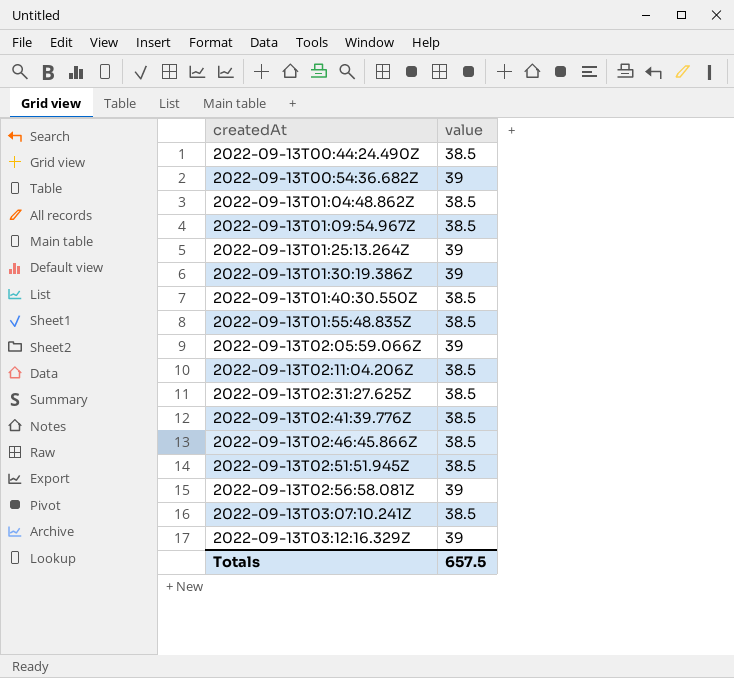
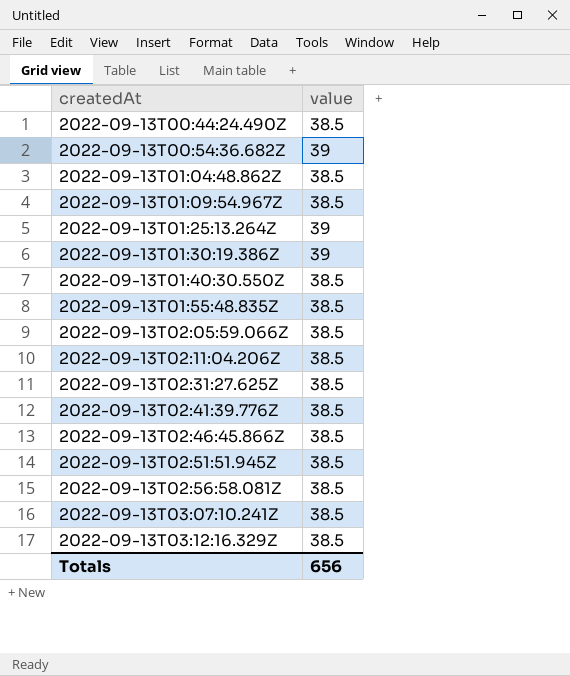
2022-09-13T02:05:59.066Z | value: 39 -> 38.5
2022-09-13T02:56:58.081Z | value: 39 -> 38.5
2022-09-13T03:12:16.329Z | value: 39 -> 38.5
Totals | value: 657.5 -> 656

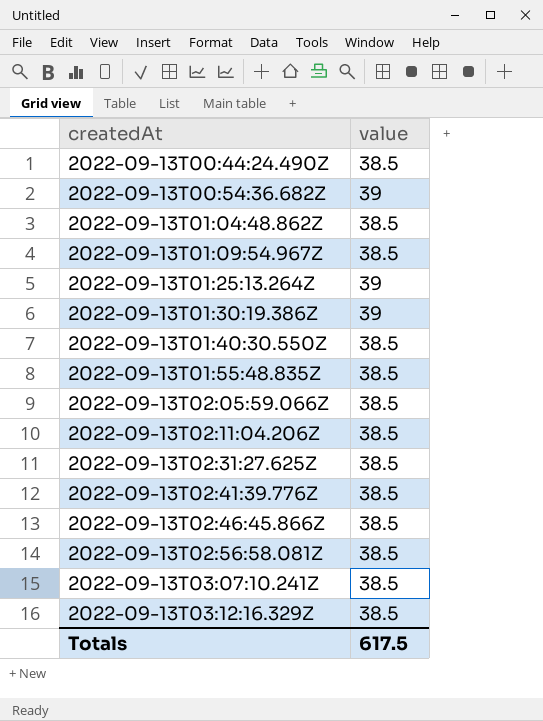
row 2022-09-13T02:51:51.945Z: 38.5 -> none
Totals | value: 656 -> 617.5

